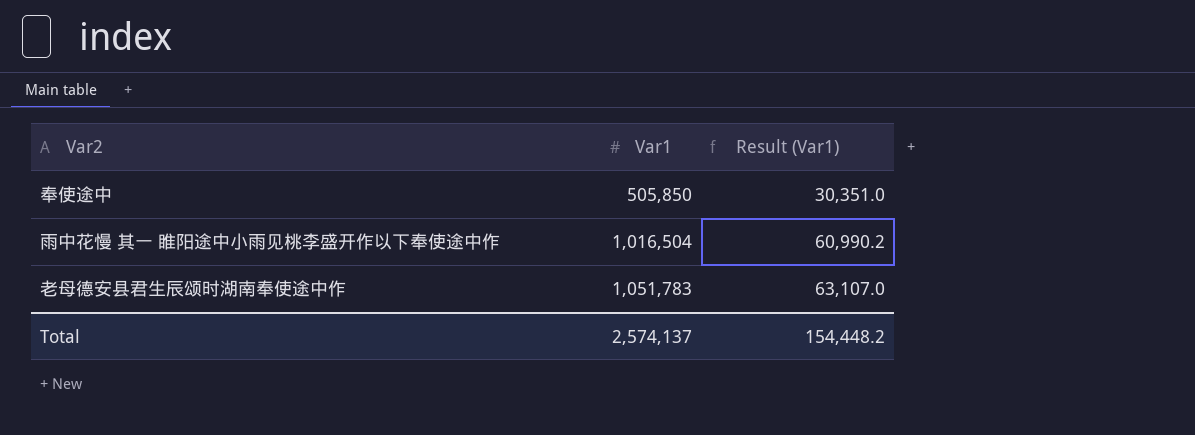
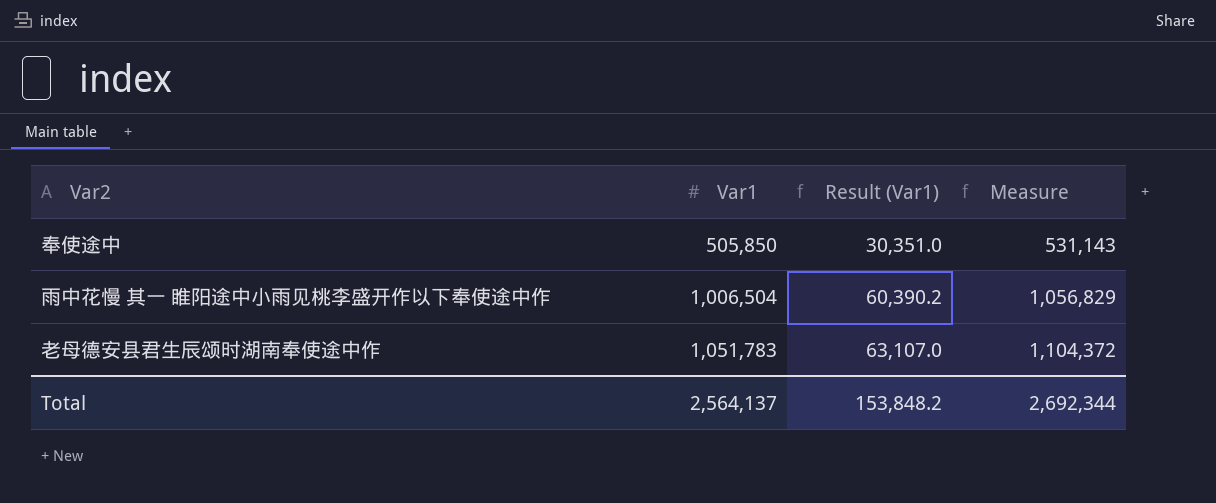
column Measure | formula: none -> [Var1] * 1.05
雨中花慢 其一 睢阳途中小雨见桃李盛开作以下奉使途中作 | Var1: 1,016,504 -> 1,006,504
雨中花慢 其一 睢阳途中小雨见桃李盛开作以下奉使途中作 | Result (Var1): 60,990.2 -> 60,390.2
Total | Var1: 2,574,137 -> 2,564,137
Total | Result (Var1): 154,448.2 -> 153,848.2

